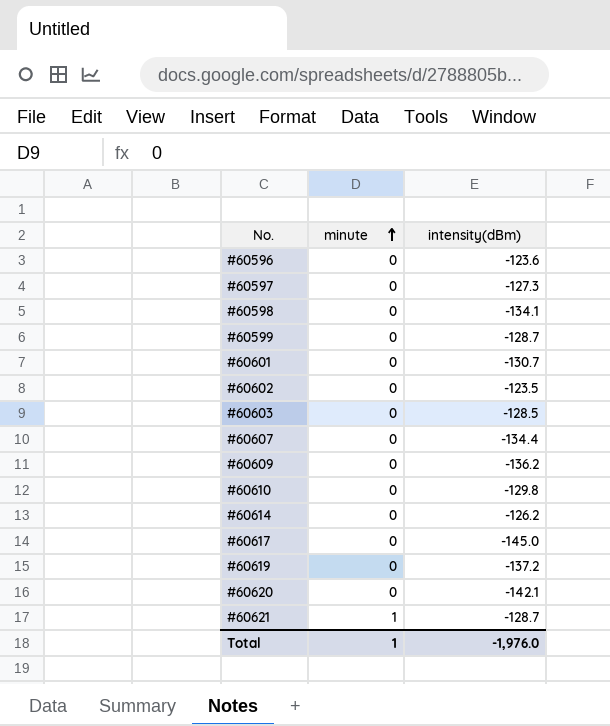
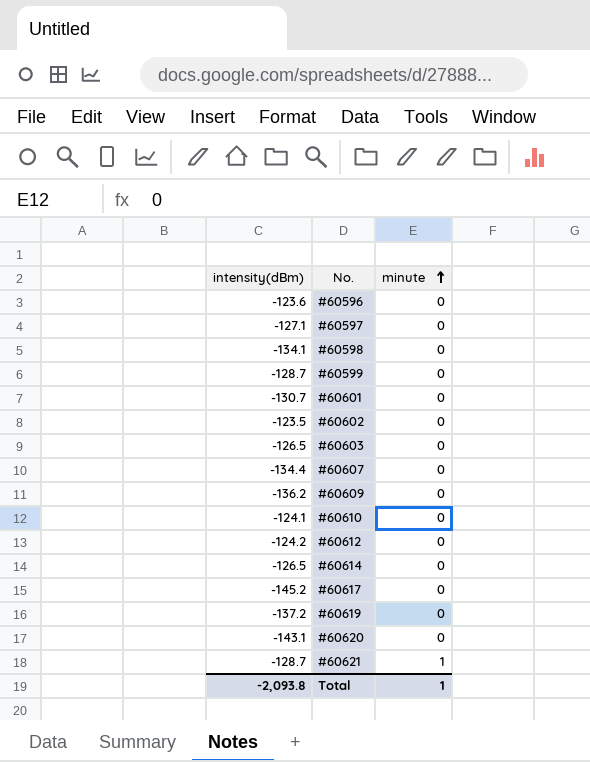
column intensity(dBm) | position: 3 -> 1
#60597 | intensity(dBm): -127.3 -> -127.1
#60603 | intensity(dBm): -128.5 -> -126.5
#60610 | intensity(dBm): -129.8 -> -124.1
row #60612: none -> -124.2 | 0
#60614 | intensity(dBm): -126.2 -> -126.5
#60617 | intensity(dBm): -145.0 -> -145.2
#60620 | intensity(dBm): -142.1 -> -143.1
Total | intensity(dBm): -1,976.0 -> -2,093.8

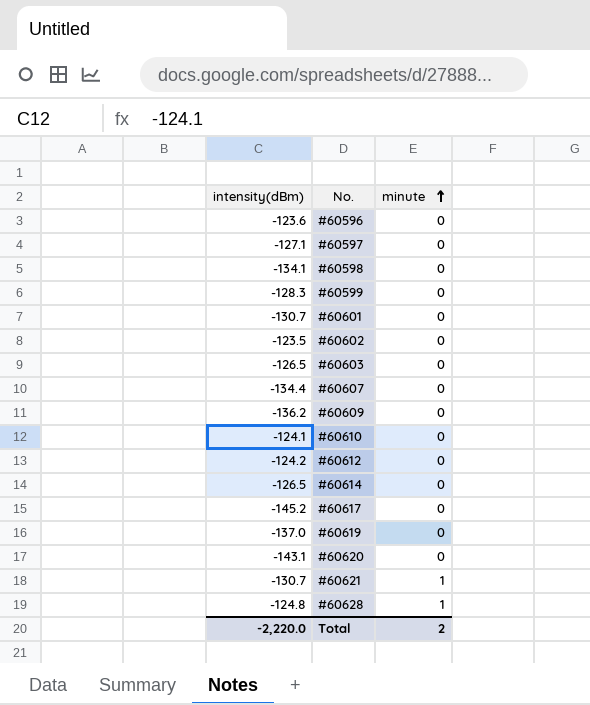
#60599 | intensity(dBm): -128.7 -> -128.3
#60619 | intensity(dBm): -137.2 -> -137.0
#60621 | intensity(dBm): -128.7 -> -130.7
row #60628: none -> -124.8 | 1
Total | intensity(dBm): -2,093.8 -> -2,220.0
Total | minute: 1 -> 2

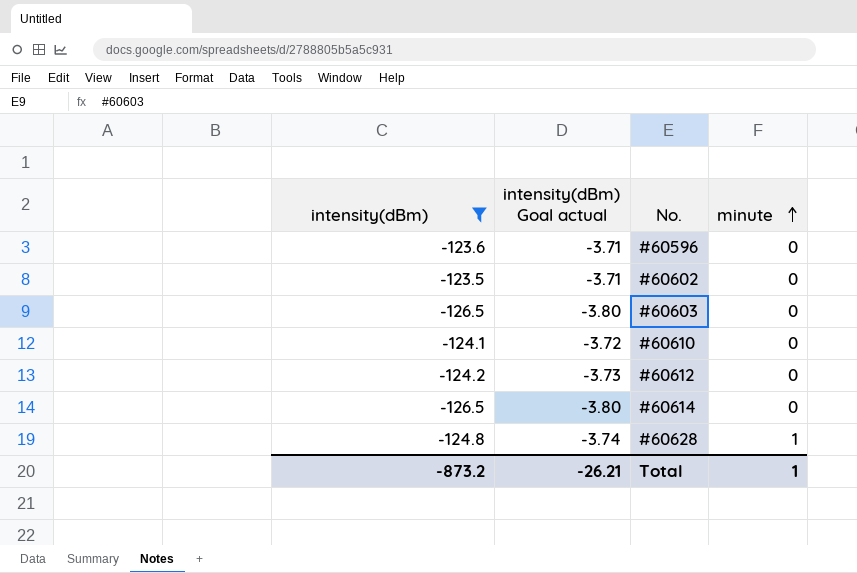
filter: none -> intensity(dBm) >= -126.5
column intensity(dBm) Goal actual | formula: none -> [intensity(dBm)] * 0.03
Total | intensity(dBm): -2,220.0 -> -873.2
Total | minute: 2 -> 1

